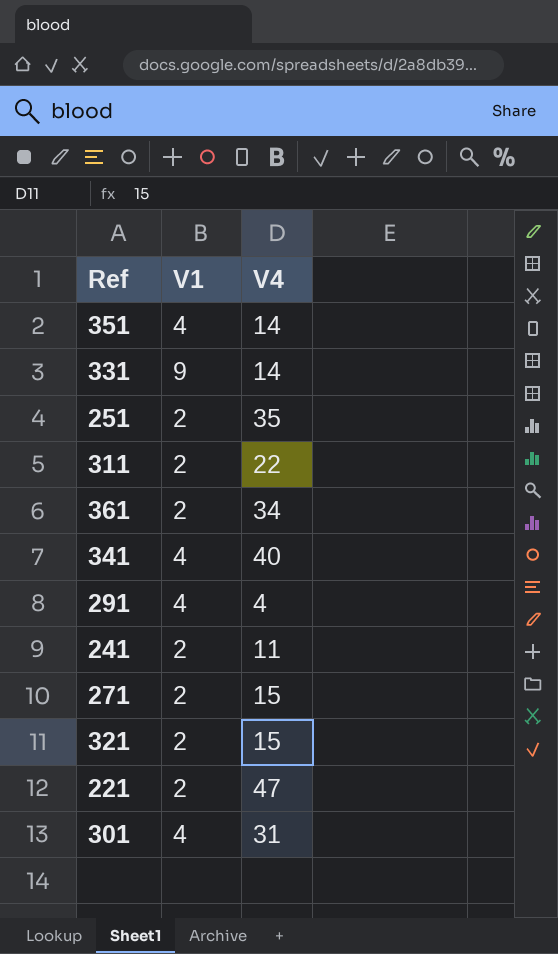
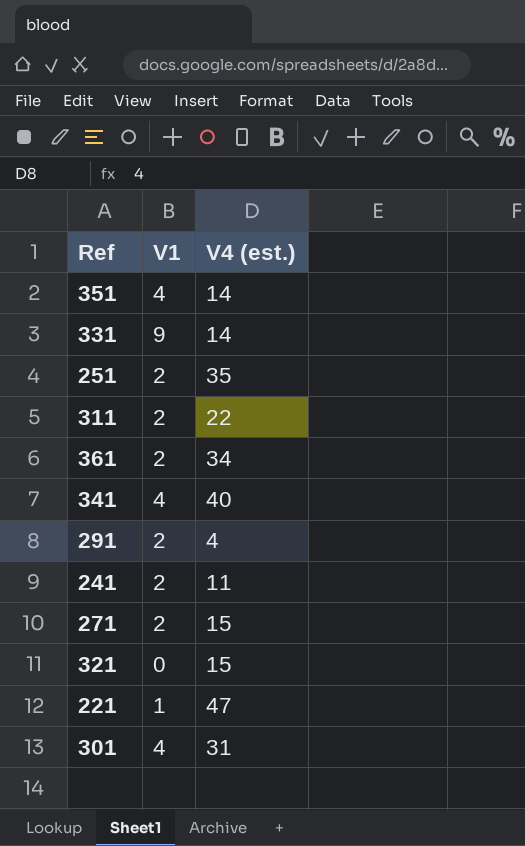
column name: V4 -> V4 (est.)
291 | V1: 4 -> 2
321 | V1: 2 -> 0
221 | V1: 2 -> 1

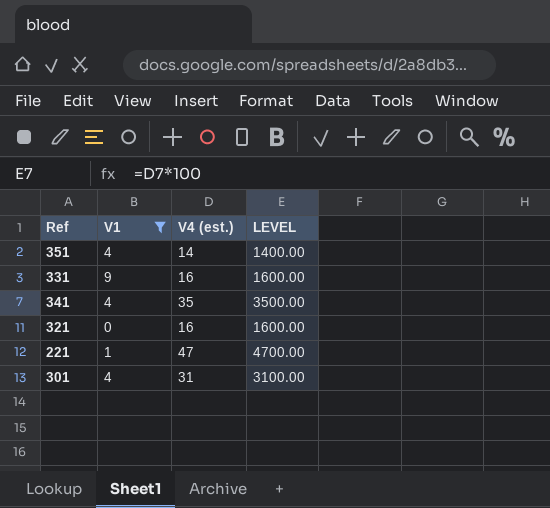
filter: none -> V1 != 2
column LEVEL | formula: none -> [V4 (est.)] * 100
331 | V4 (est.): 14 -> 16
341 | V4 (est.): 40 -> 35
321 | V4 (est.): 15 -> 16

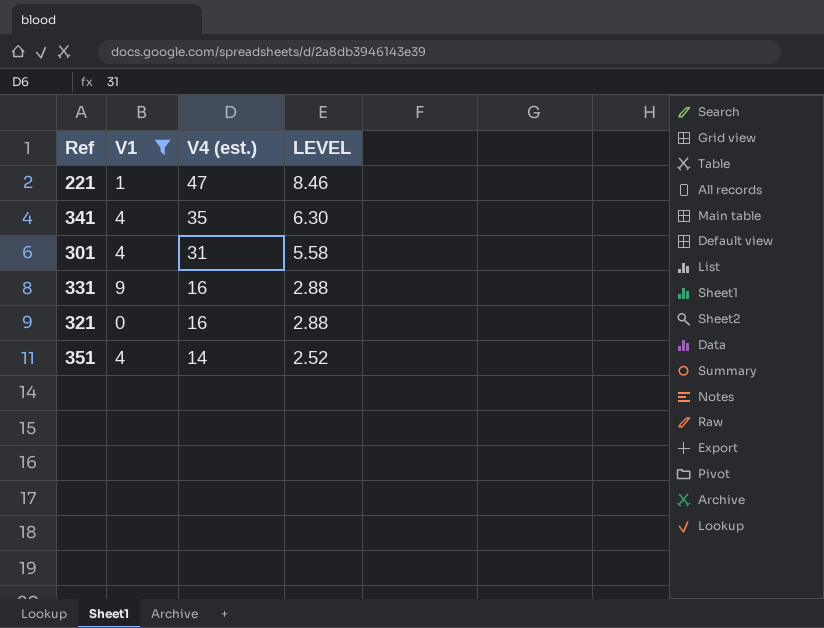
row order: none -> V4 (est.) descending
column LEVEL | formula: [V4 (est.)] * 100 -> [V4 (est.)] * 0.18

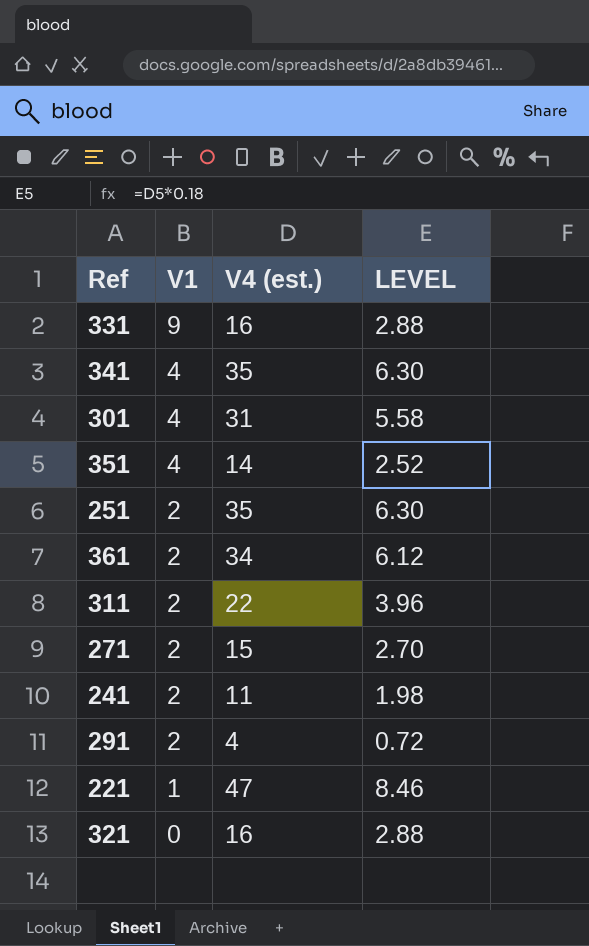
filter: V1 != 2 -> none
row order: V4 (est.) descending -> V1 descending

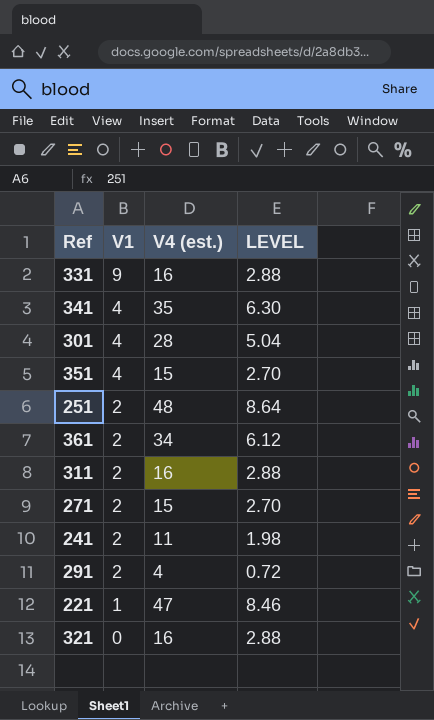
301 | V4 (est.): 31 -> 28
301 | LEVEL: 5.58 -> 5.04
351 | V4 (est.): 14 -> 15
351 | LEVEL: 2.52 -> 2.70
251 | V4 (est.): 35 -> 48
251 | LEVEL: 6.30 -> 8.64
311 | V4 (est.): 22 -> 16
311 | LEVEL: 3.96 -> 2.88

